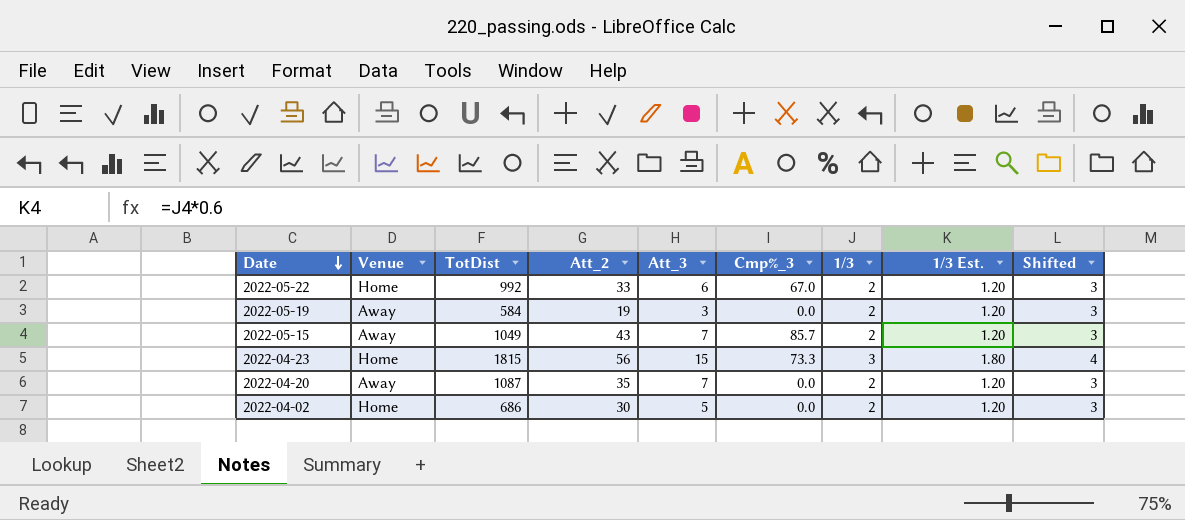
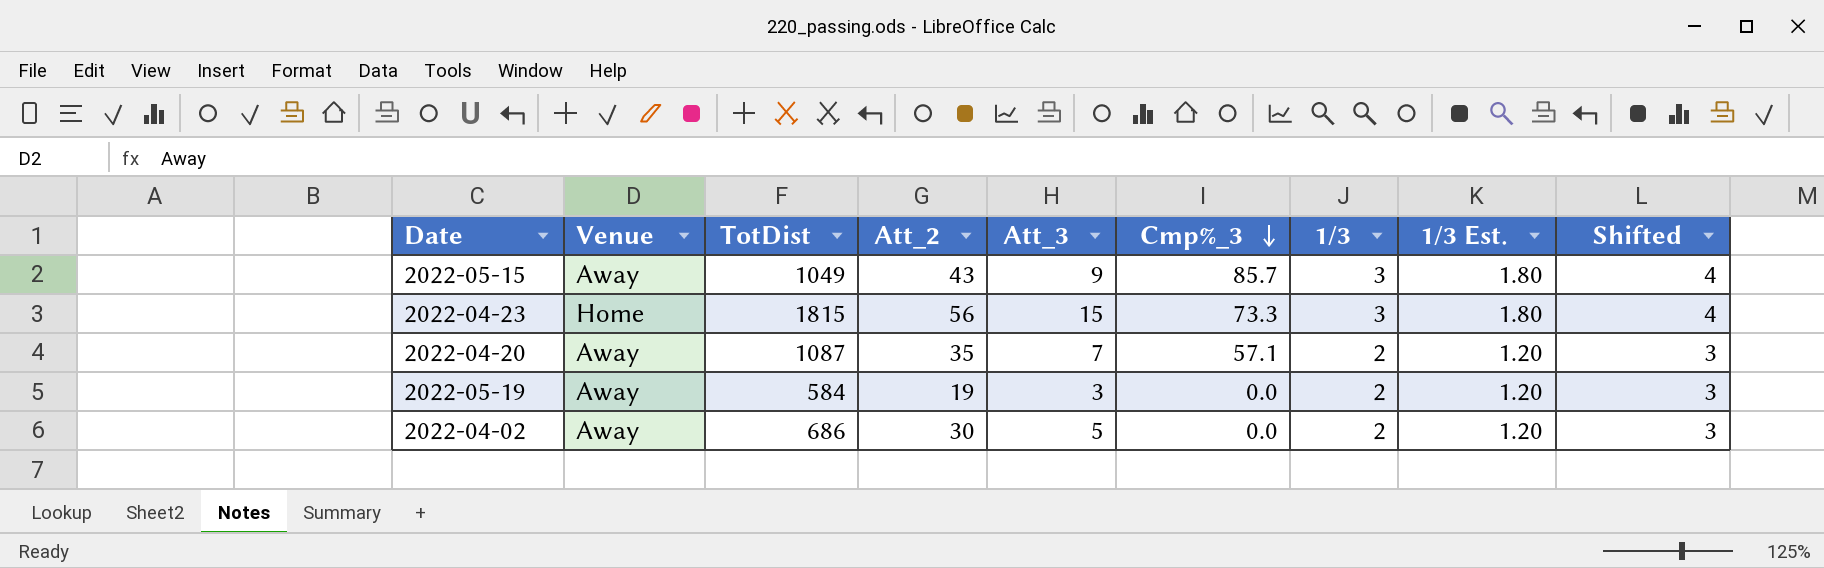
row order: Date descending -> Cmp%_3 descending
row 2022-05-22: Home | 992 | 33 | 6 | 67.0 | 2 | 1.20 | 3 -> none
2022-05-15 | Att_3: 7 -> 9
2022-05-15 | 1/3: 2 -> 3
2022-05-15 | 1/3 Est.: 1.20 -> 1.80
2022-05-15 | Shifted: 3 -> 4
2022-04-20 | Cmp%_3: 0.0 -> 57.1
2022-04-02 | Venue: Home -> Away

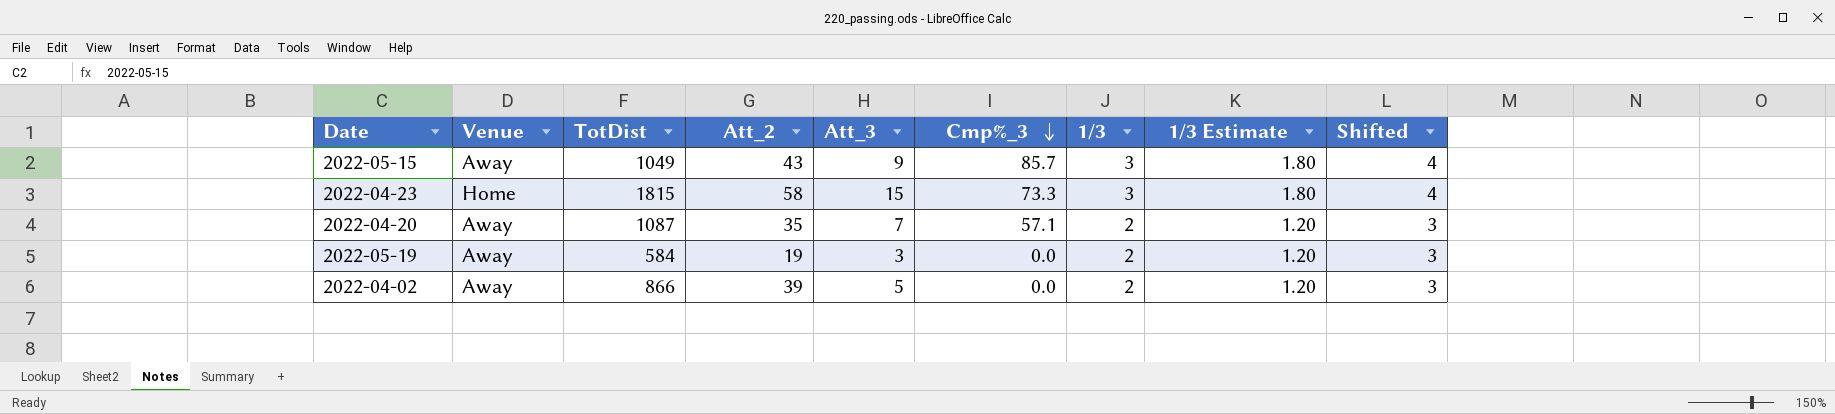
column name: 1/3 Est. -> 1/3 Estimate
2022-04-23 | Att_2: 56 -> 58
2022-04-02 | TotDist: 686 -> 866
2022-04-02 | Att_2: 30 -> 39

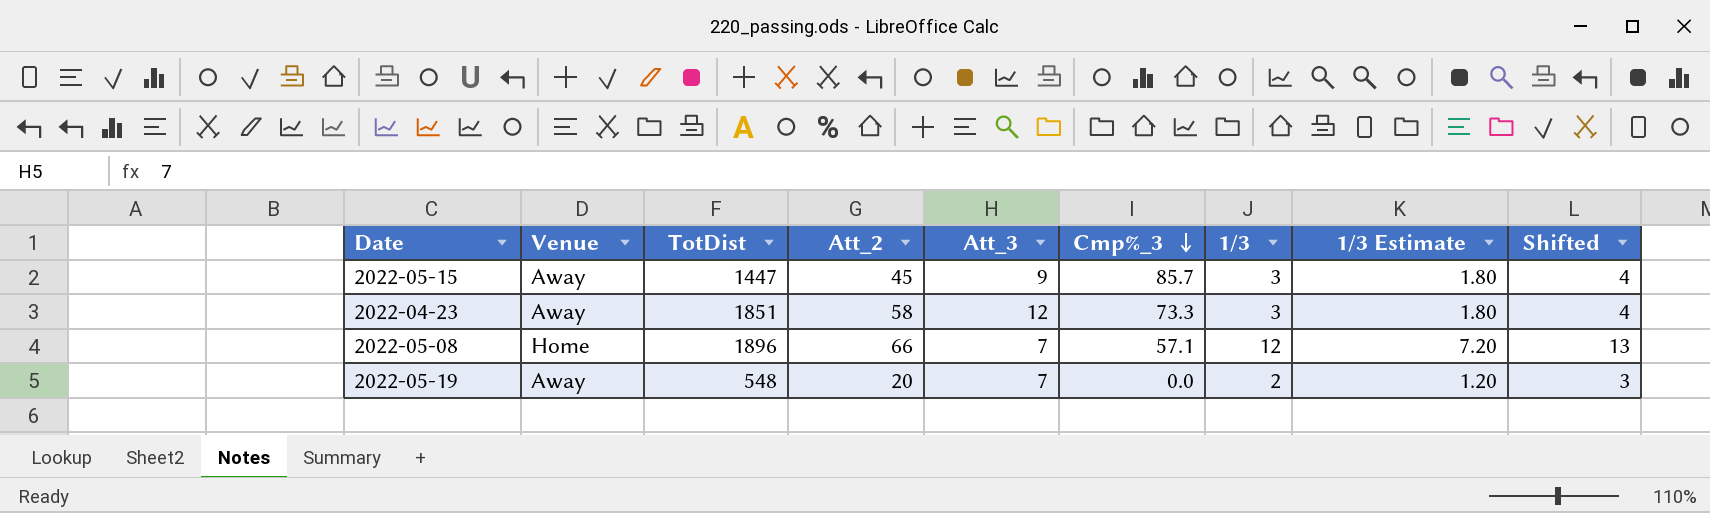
row 2022-04-20: Away | 1087 | 35 | 7 | 57.1 | 2 | 1.20 | 3 -> none
row 2022-04-02: Away | 866 | 39 | 5 | 0.0 | 2 | 1.20 | 3 -> none
2022-05-15 | TotDist: 1049 -> 1447
2022-05-15 | Att_2: 43 -> 45
2022-04-23 | Venue: Home -> Away
2022-04-23 | TotDist: 1815 -> 1851
2022-04-23 | Att_3: 15 -> 12
row 2022-05-08: none -> Home | 1896 | 66 | 7 | 57.1 | 12 | 7.20 | 13
2022-05-19 | TotDist: 584 -> 548
2022-05-19 | Att_2: 19 -> 20
2022-05-19 | Att_3: 3 -> 7

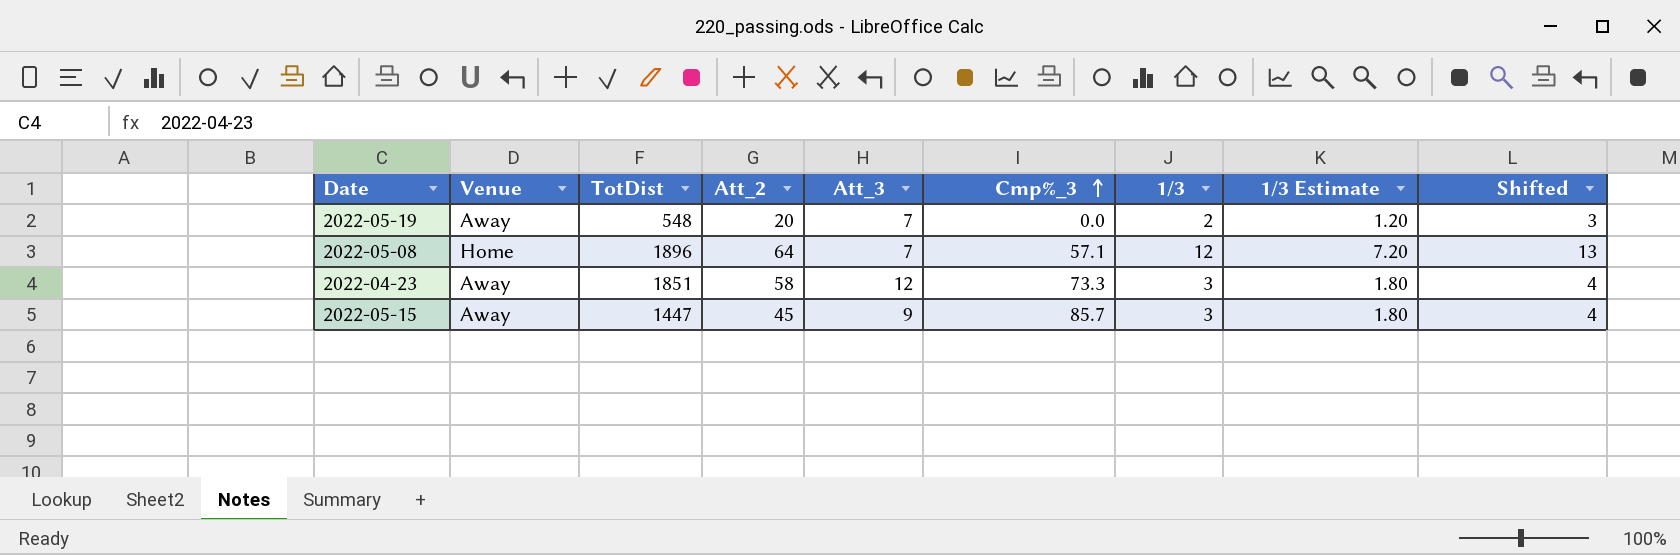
row order: Cmp%_3 descending -> Cmp%_3 ascending
2022-05-08 | Att_2: 66 -> 64

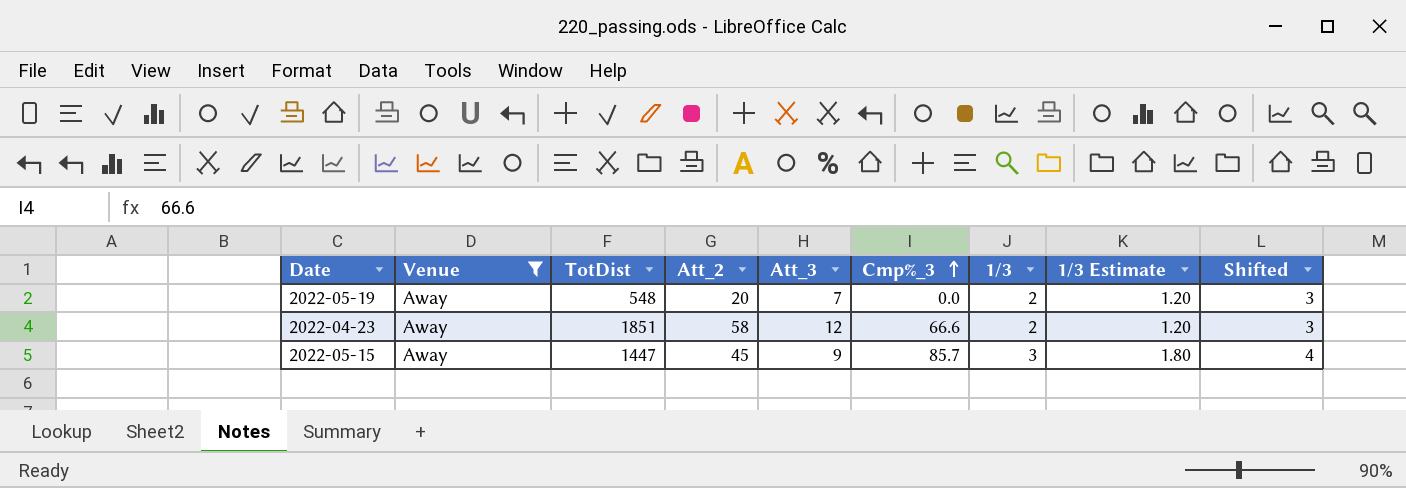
filter: none -> Venue = Away
2022-04-23 | Cmp%_3: 73.3 -> 66.6
2022-04-23 | 1/3: 3 -> 2
2022-04-23 | 1/3 Estimate: 1.80 -> 1.20
2022-04-23 | Shifted: 4 -> 3

